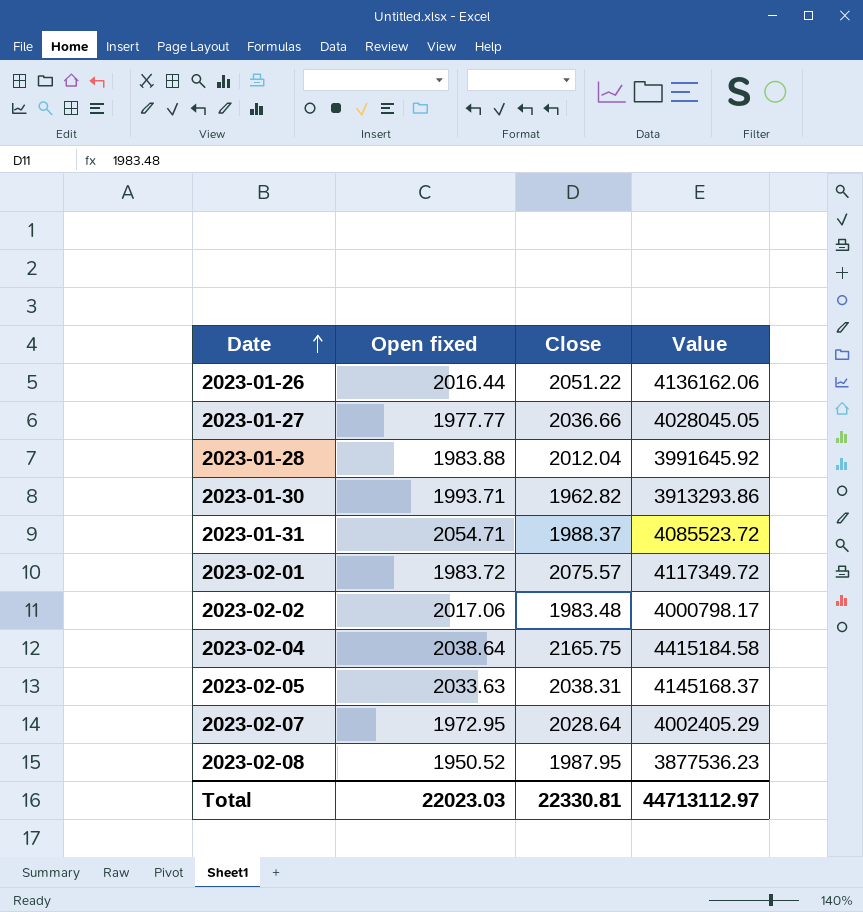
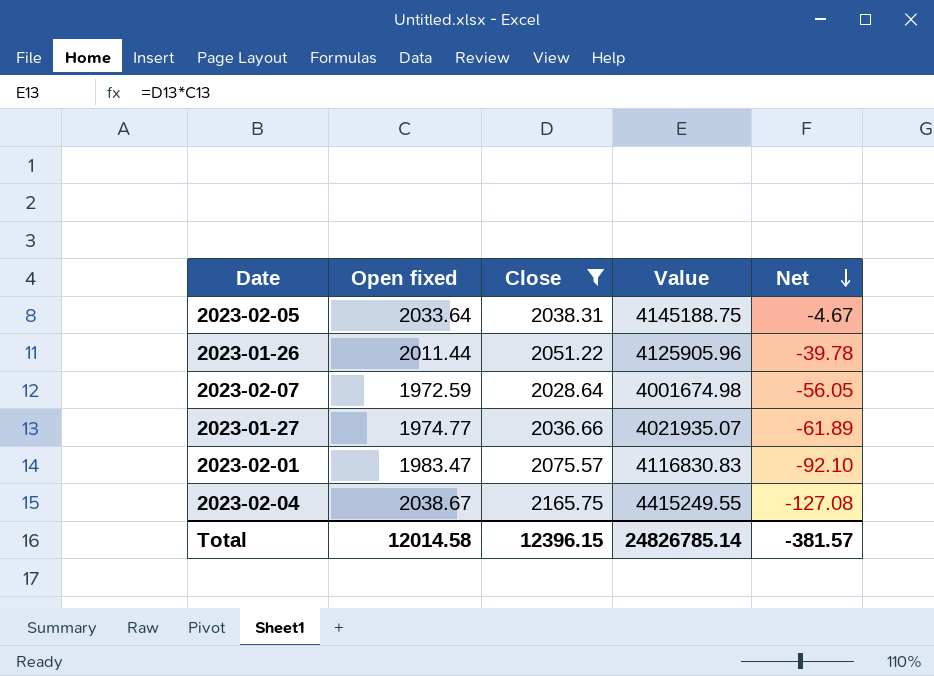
filter: none -> Close >= 2028.64
row order: Date ascending -> Net descending
column Net | formula: none -> [Open fixed] - [Close]
2023-02-05 | Open fixed: 2033.63 -> 2033.64
2023-02-05 | Value: 4145168.37 -> 4145188.75
2023-01-26 | Open fixed: 2016.44 -> 2011.44
2023-01-26 | Value: 4136162.06 -> 4125905.96
2023-02-07 | Open fixed: 1972.95 -> 1972.59
2023-02-07 | Value: 4002405.29 -> 4001674.98
2023-01-27 | Open fixed: 1977.77 -> 1974.77
2023-01-27 | Value: 4028045.05 -> 4021935.07
2023-02-01 | Open fixed: 1983.72 -> 1983.47
2023-02-01 | Value: 4117349.72 -> 4116830.83
2023-02-04 | Open fixed: 2038.64 -> 2038.67
2023-02-04 | Value: 4415184.58 -> 4415249.55
Total | Open fixed: 22023.03 -> 12014.58
Total | Close: 22330.81 -> 12396.15
Total | Value: 44713112.97 -> 24826785.14

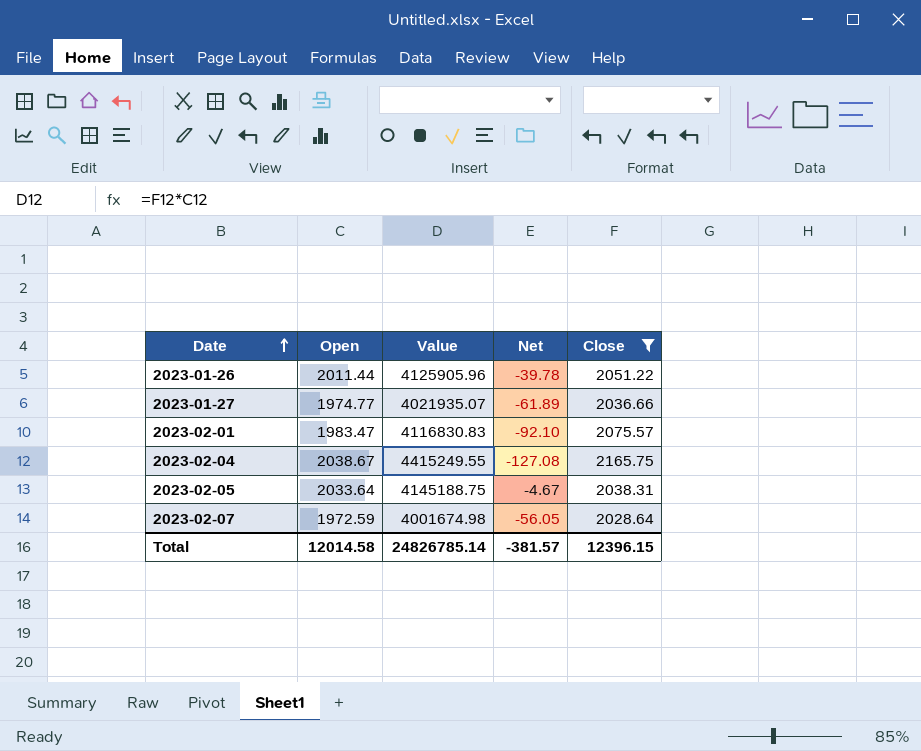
row order: Net descending -> Date ascending
column name: Open fixed -> Open
column Close | position: 3 -> 5

